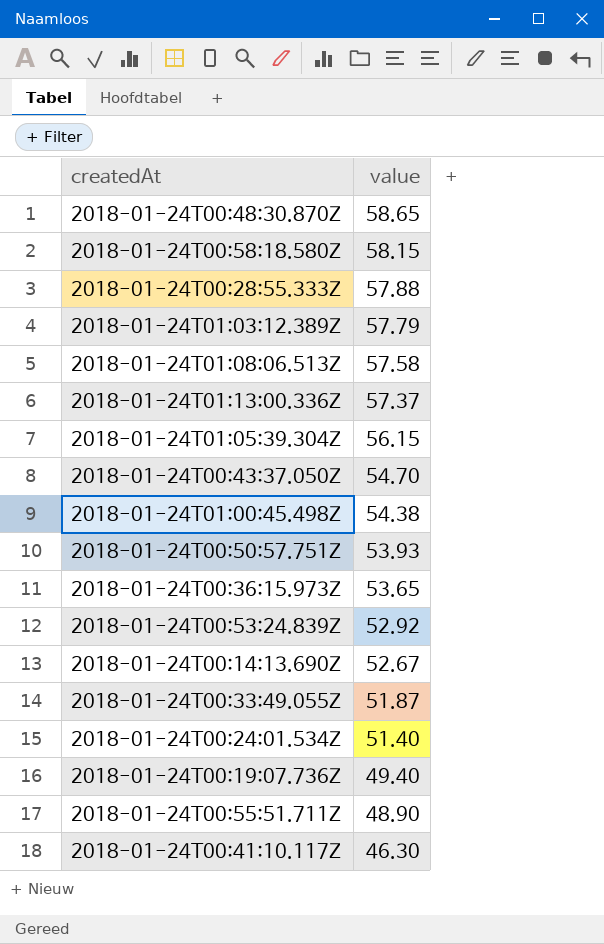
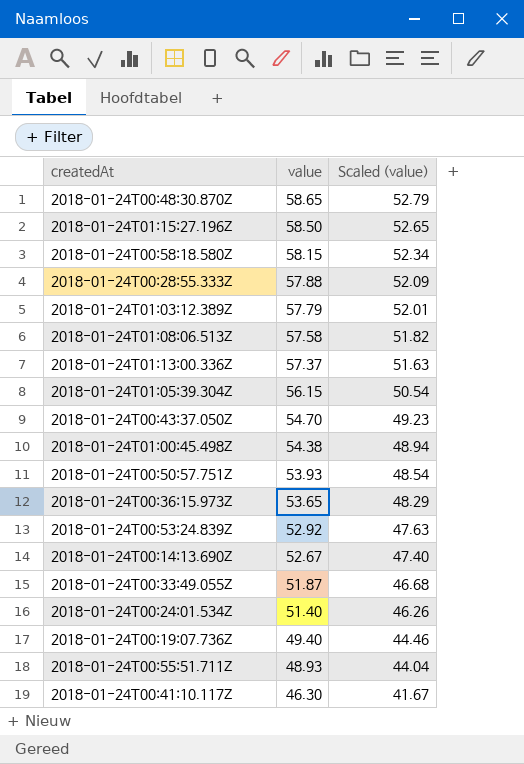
column Scaled (value) | formula: none -> [value] * 0.9
row 2018-01-24T01:15:27.196Z: none -> 58.50 | 52.65
2018-01-24T00:55:51.711Z | value: 48.90 -> 48.93

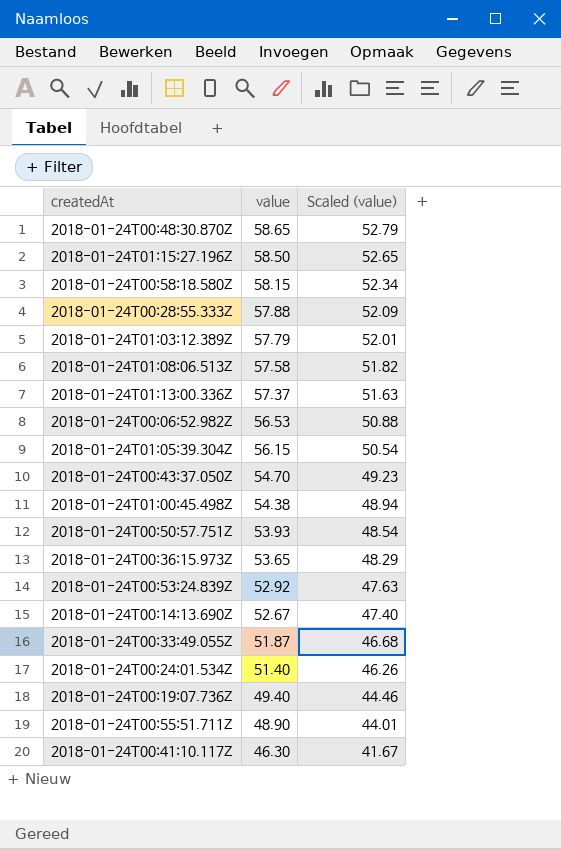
row 2018-01-24T00:06:52.982Z: none -> 56.53 | 50.88
2018-01-24T00:55:51.711Z | value: 48.93 -> 48.90
2018-01-24T00:55:51.711Z | Scaled (value): 44.04 -> 44.01

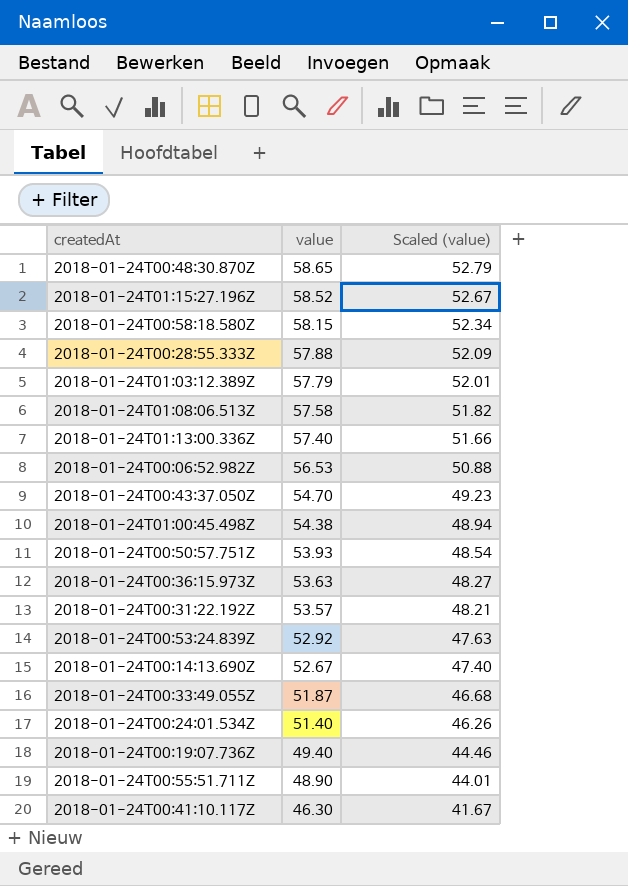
row 2018-01-24T01:05:39.304Z: 56.15 | 50.54 -> none
2018-01-24T01:15:27.196Z | value: 58.50 -> 58.52
2018-01-24T01:15:27.196Z | Scaled (value): 52.65 -> 52.67
2018-01-24T01:13:00.336Z | value: 57.37 -> 57.40
2018-01-24T01:13:00.336Z | Scaled (value): 51.63 -> 51.66
2018-01-24T00:36:15.973Z | value: 53.65 -> 53.63
2018-01-24T00:36:15.973Z | Scaled (value): 48.29 -> 48.27
row 2018-01-24T00:31:22.192Z: none -> 53.57 | 48.21

